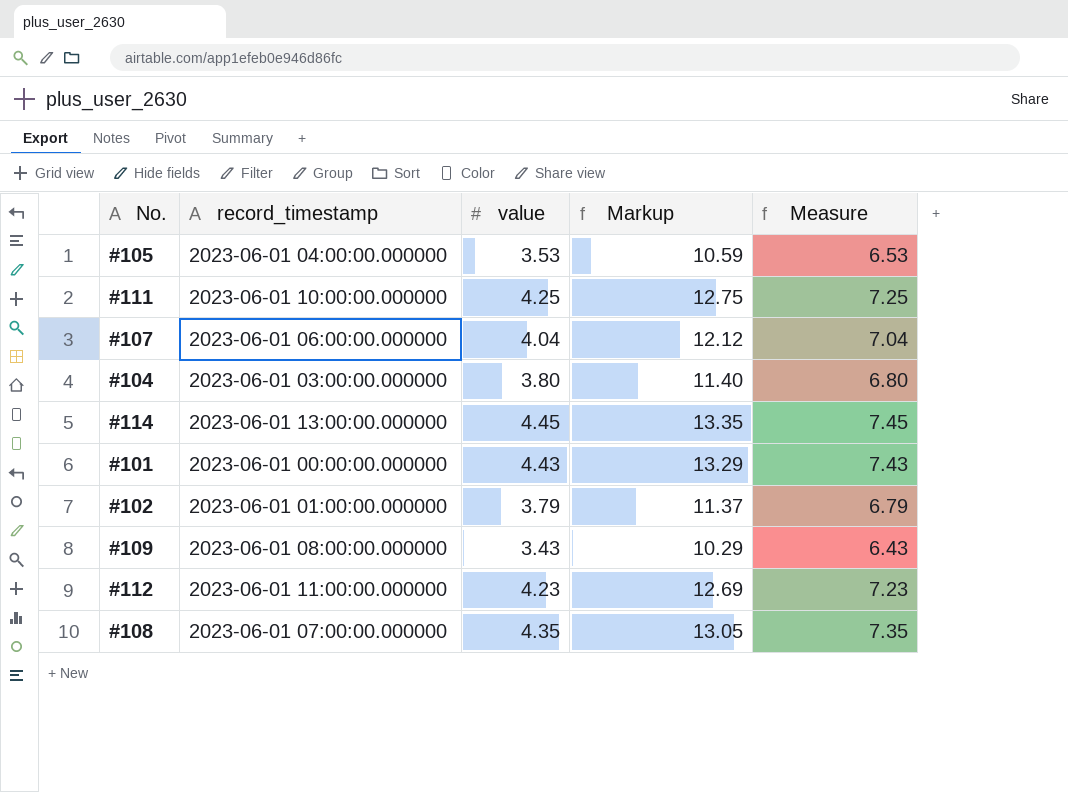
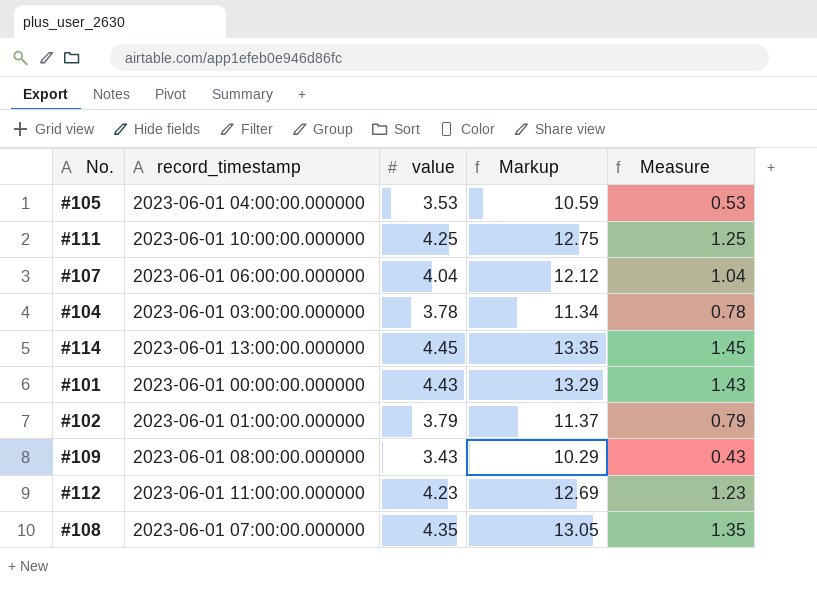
column Measure | formula: [value] + 3 -> [value] - 3
#104 | value: 3.80 -> 3.78
#104 | Markup: 11.40 -> 11.34

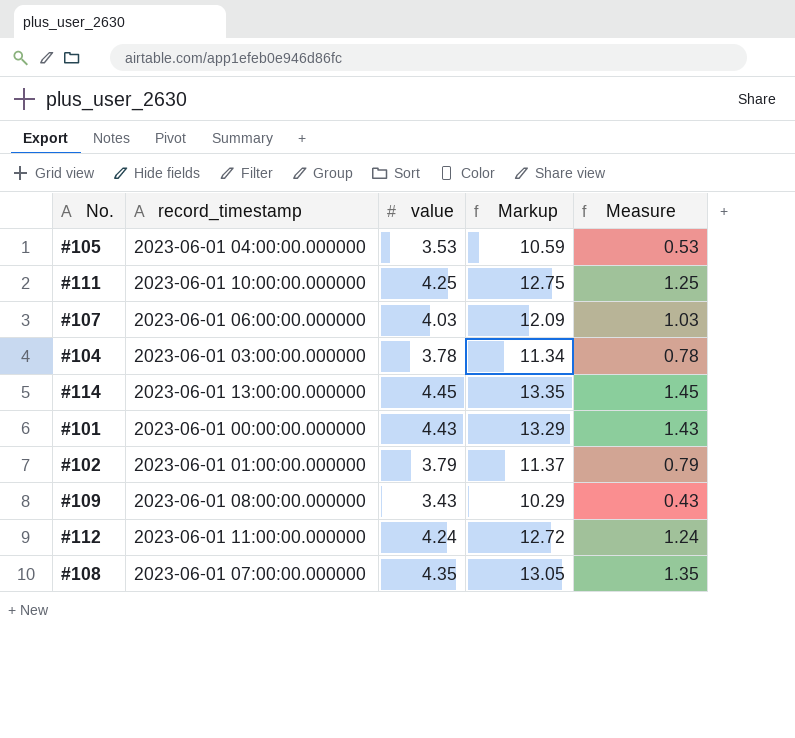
#107 | value: 4.04 -> 4.03
#107 | Markup: 12.12 -> 12.09
#107 | Measure: 1.04 -> 1.03
#112 | value: 4.23 -> 4.24
#112 | Markup: 12.69 -> 12.72
#112 | Measure: 1.23 -> 1.24

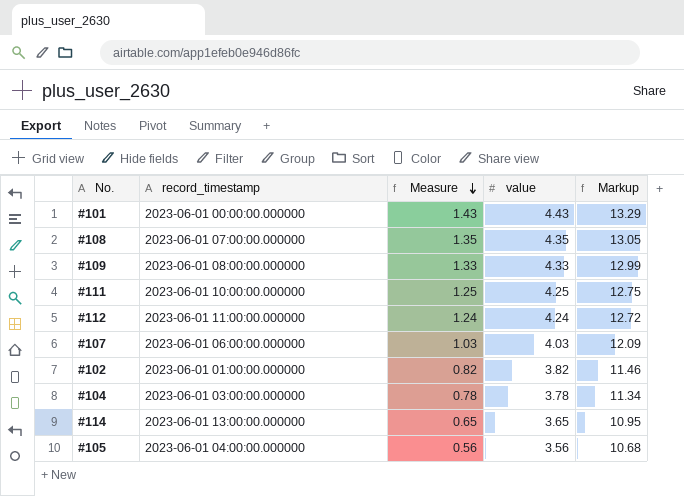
row order: none -> Measure descending
column Measure | position: 5 -> 3
#109 | Measure: 0.43 -> 1.33
#109 | value: 3.43 -> 4.33
#109 | Markup: 10.29 -> 12.99
#102 | Measure: 0.79 -> 0.82
#102 | value: 3.79 -> 3.82
#102 | Markup: 11.37 -> 11.46
#114 | Measure: 1.45 -> 0.65
#114 | value: 4.45 -> 3.65
#114 | Markup: 13.35 -> 10.95
#105 | Measure: 0.53 -> 0.56
#105 | value: 3.53 -> 3.56
#105 | Markup: 10.59 -> 10.68

